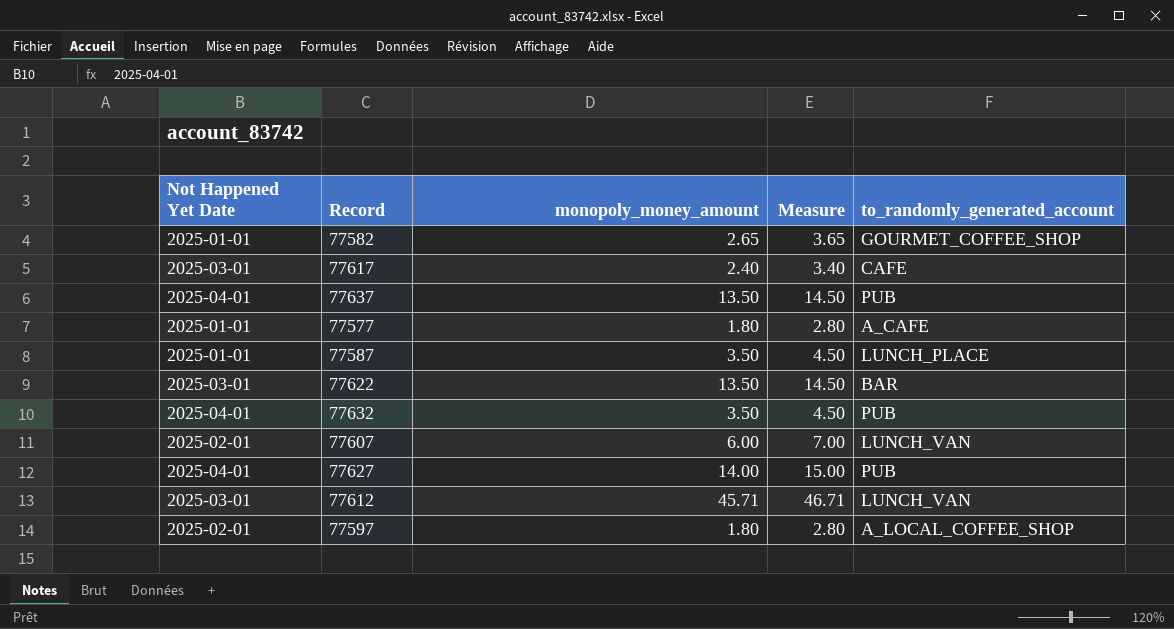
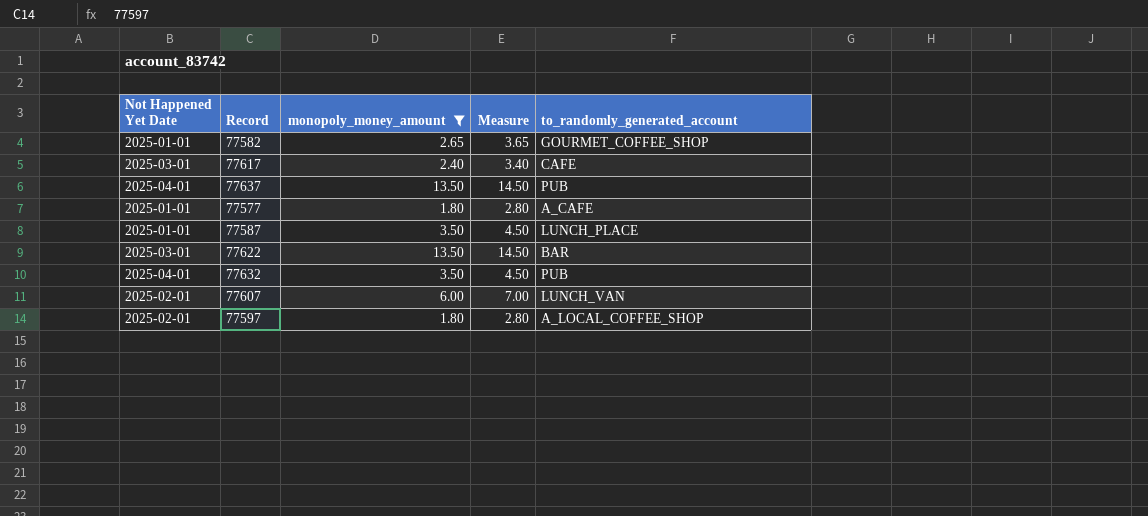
filter: none -> monopoly_money_amount <= 13.50

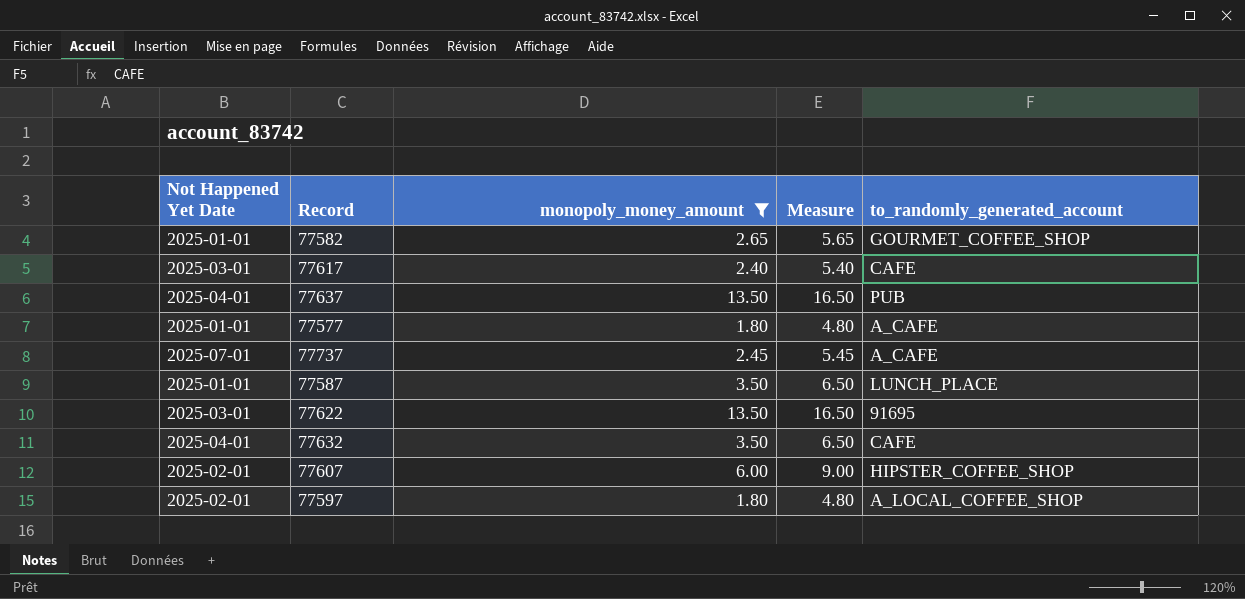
column Measure | formula: [monopoly_money_amount] + 1 -> [monopoly_money_amount] + 3
row 77737: none -> 2025-07-01 | 2.45 | 5.45 | A_CAFE
77622 | to_randomly_generated_account: BAR -> 91695
77632 | to_randomly_generated_account: PUB -> CAFE
77607 | to_randomly_generated_account: LUNCH_VAN -> HIPSTER_COFFEE_SHOP

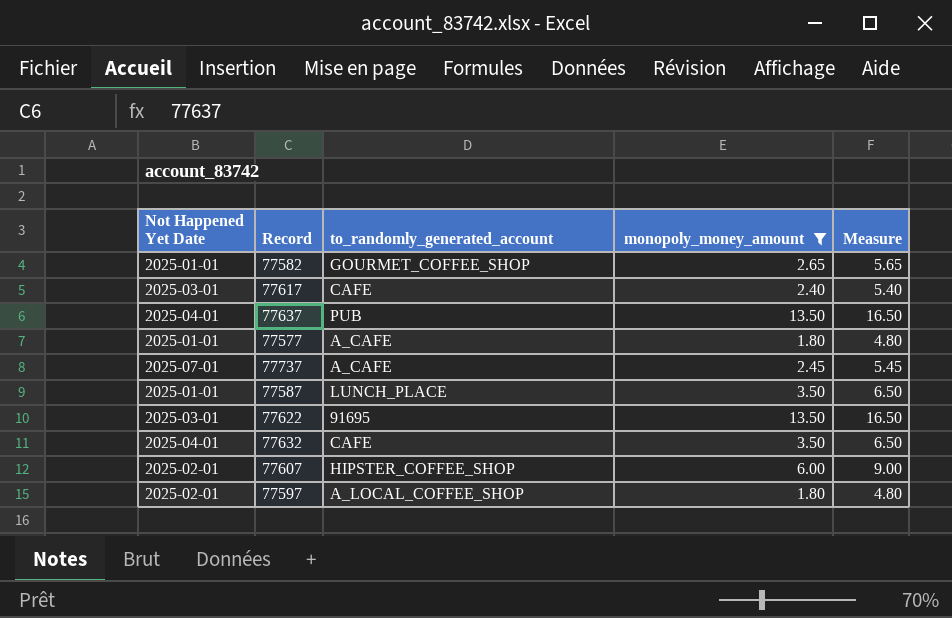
column to_randomly_generated_account | position: 5 -> 3

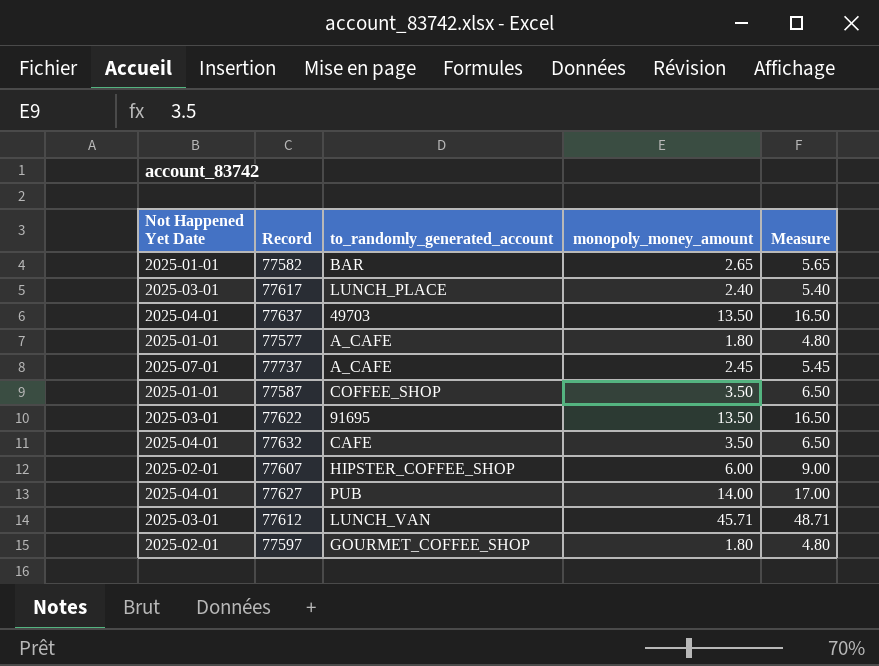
filter: monopoly_money_amount <= 13.50 -> none
77582 | to_randomly_generated_account: GOURMET_COFFEE_SHOP -> BAR
77617 | to_randomly_generated_account: CAFE -> LUNCH_PLACE
77637 | to_randomly_generated_account: PUB -> 49703
77587 | to_randomly_generated_account: LUNCH_PLACE -> COFFEE_SHOP
77597 | to_randomly_generated_account: A_LOCAL_COFFEE_SHOP -> GOURMET_COFFEE_SHOP

